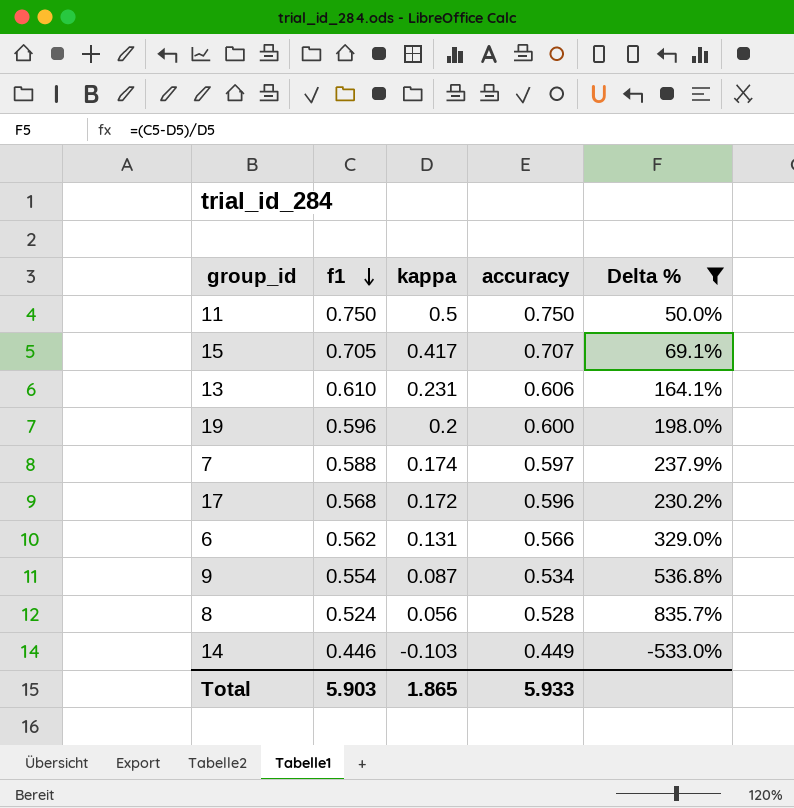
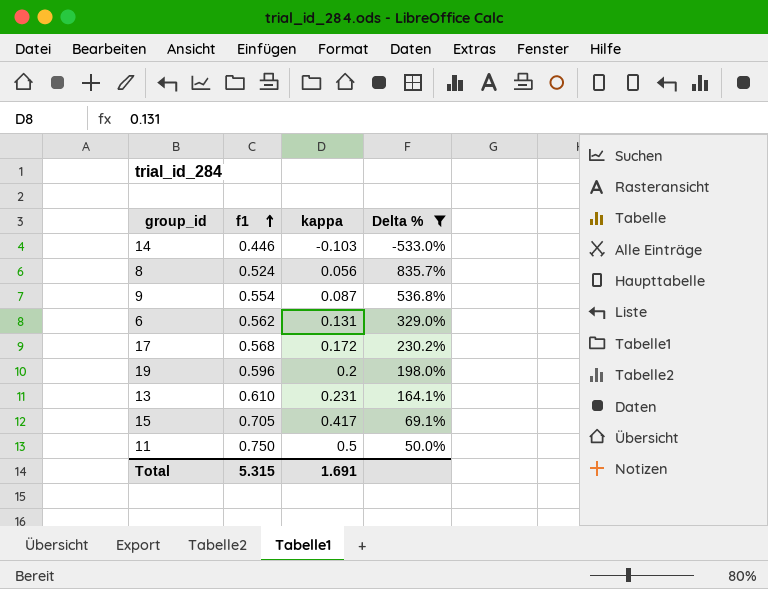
row order: f1 descending -> f1 ascending
column accuracy | position: 4 -> none
row 7: 0.588 | 0.174 | 0.597 | 237.9% -> none
Total | f1: 5.903 -> 5.315
Total | kappa: 1.865 -> 1.691

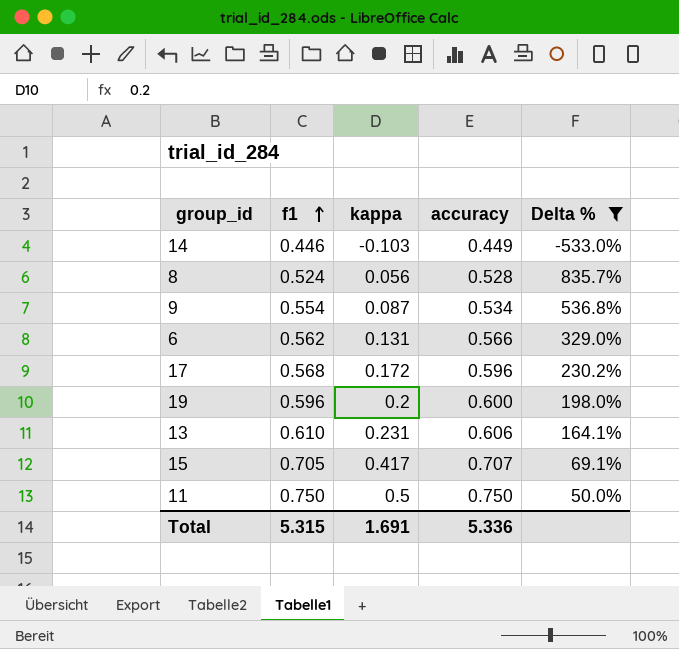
column accuracy | position: none -> 4

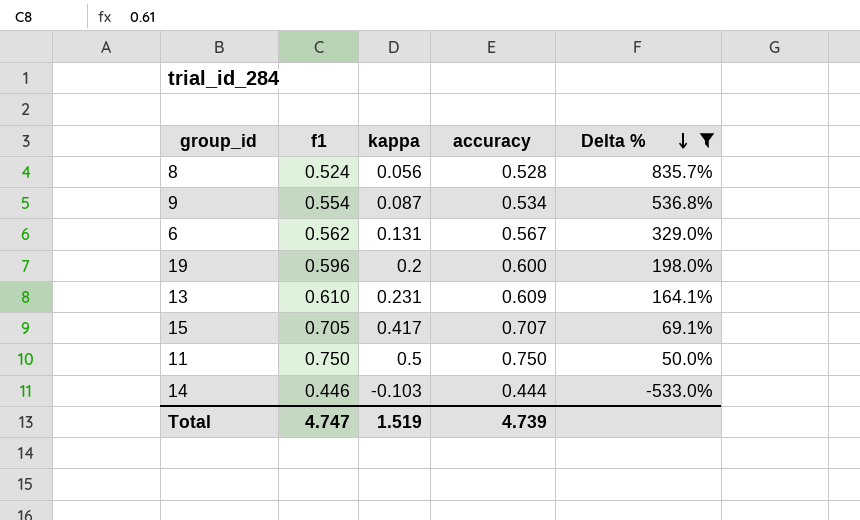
row order: f1 ascending -> Delta % descending
row 17: 0.568 | 0.172 | 0.596 | 230.2% -> none
6 | accuracy: 0.566 -> 0.567
13 | accuracy: 0.606 -> 0.609
14 | accuracy: 0.449 -> 0.444
Total | f1: 5.315 -> 4.747
Total | kappa: 1.691 -> 1.519
Total | accuracy: 5.336 -> 4.739

